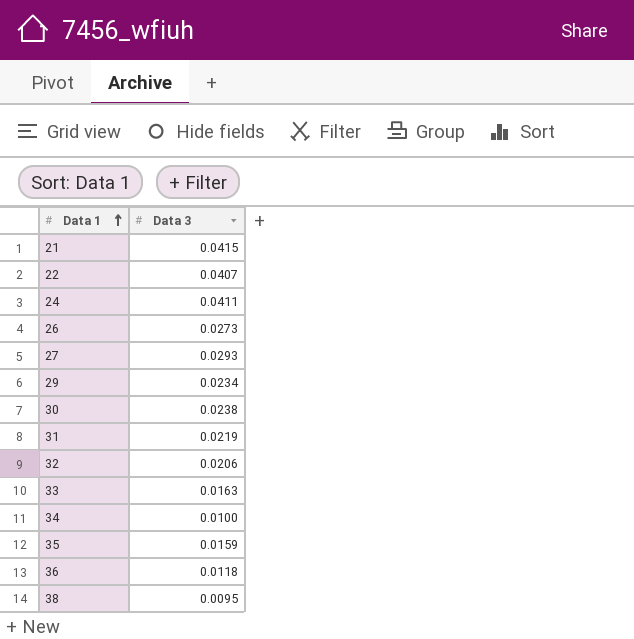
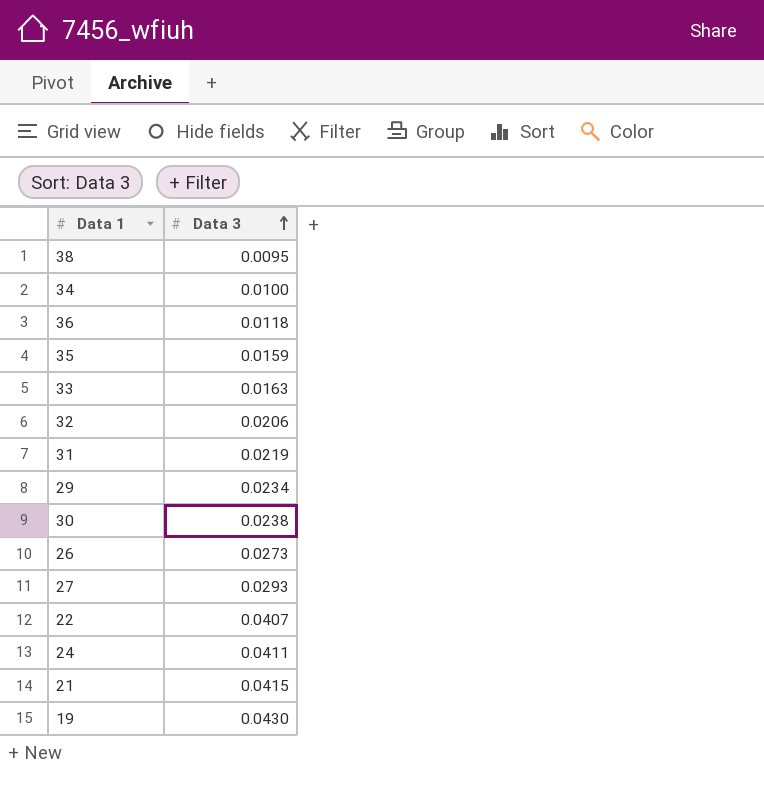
row order: Data 1 ascending -> Data 3 ascending
row 19: none -> 0.0430

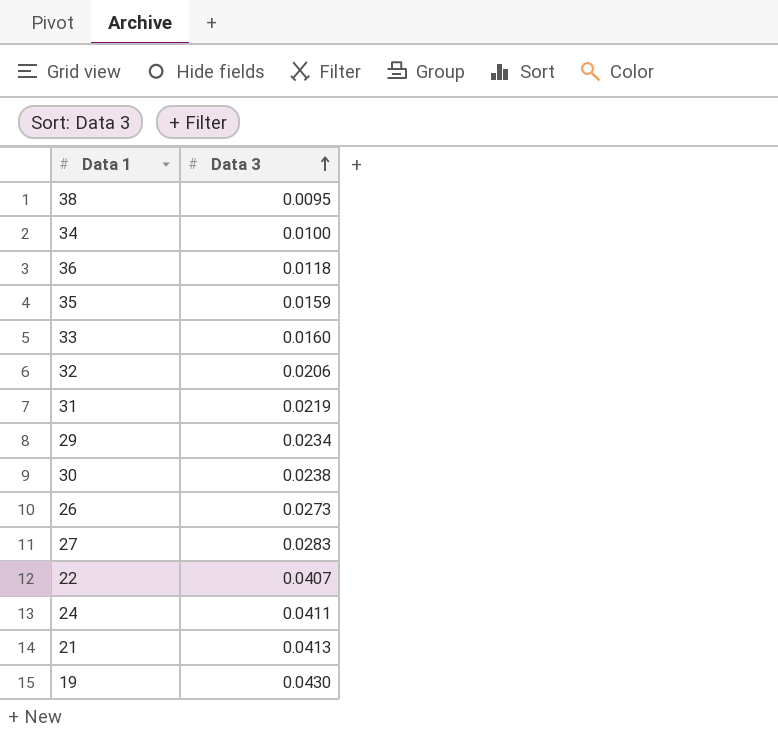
33 | Data 3: 0.0163 -> 0.0160
27 | Data 3: 0.0293 -> 0.0283
21 | Data 3: 0.0415 -> 0.0413

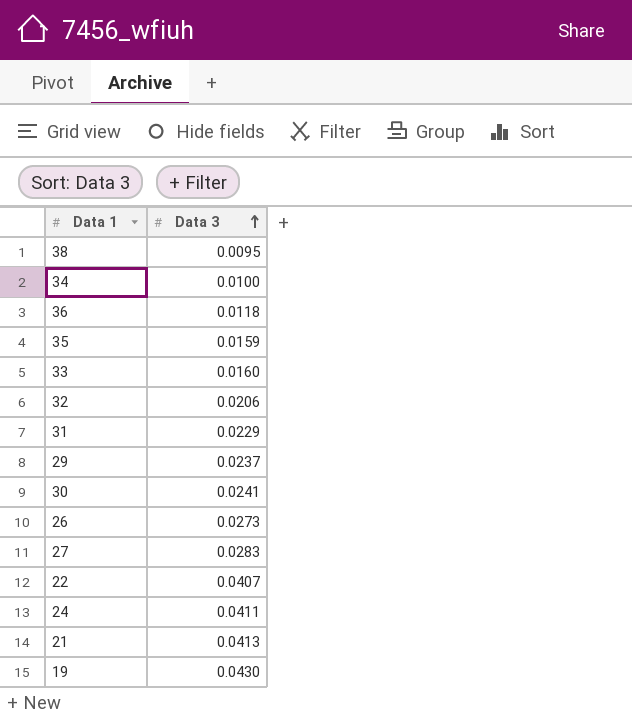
31 | Data 3: 0.0219 -> 0.0229
29 | Data 3: 0.0234 -> 0.0237
30 | Data 3: 0.0238 -> 0.0241

